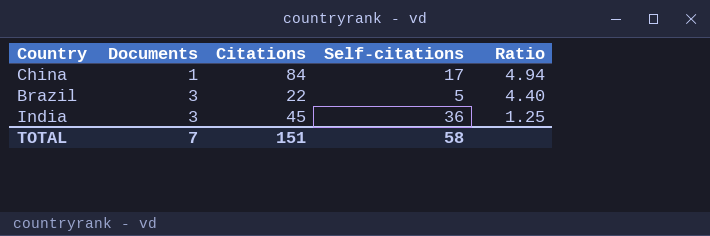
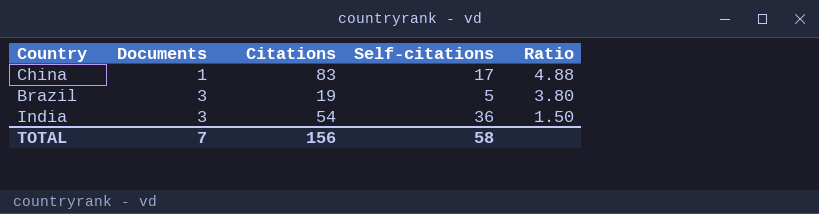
China | Citations: 84 -> 83
China | Ratio: 4.94 -> 4.88
Brazil | Citations: 22 -> 19
Brazil | Ratio: 4.40 -> 3.80
India | Citations: 45 -> 54
India | Ratio: 1.25 -> 1.50
TOTAL | Citations: 151 -> 156

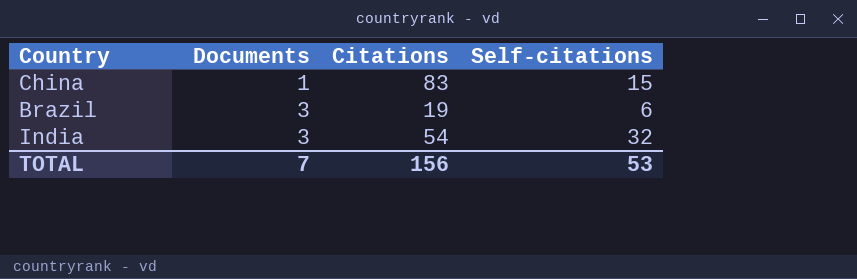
column Ratio | formula: [Citations] / [Self-citations] -> none
China | Self-citations: 17 -> 15
Brazil | Self-citations: 5 -> 6
India | Self-citations: 36 -> 32
TOTAL | Self-citations: 58 -> 53

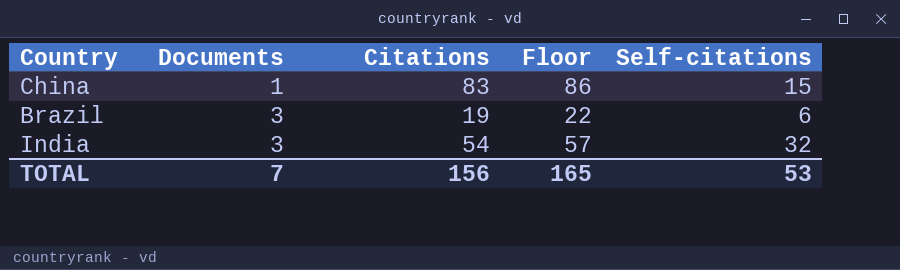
column Floor | formula: none -> [Citations] + 3

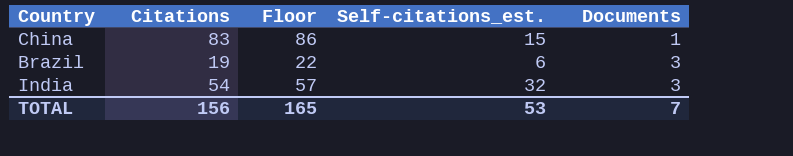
column name: Self-citations -> Self-citations_est.
column Documents | position: 2 -> 5

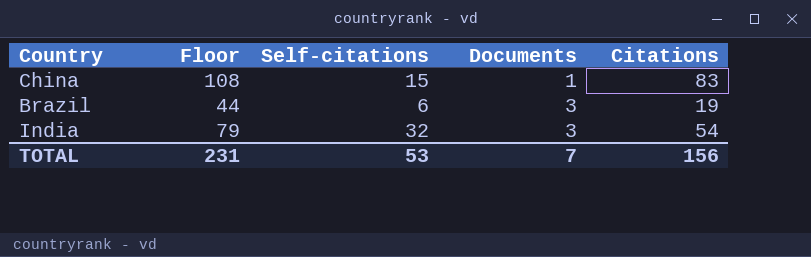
column Floor | formula: [Citations] + 3 -> [Citations] + 25
column name: Self-citations_est. -> Self-citations
column Citations | position: 2 -> 5
TOTAL | Floor: 165 -> 231

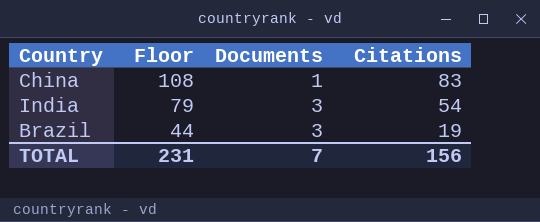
row order: Documents ascending -> Floor descending
column Self-citations | position: 3 -> none

